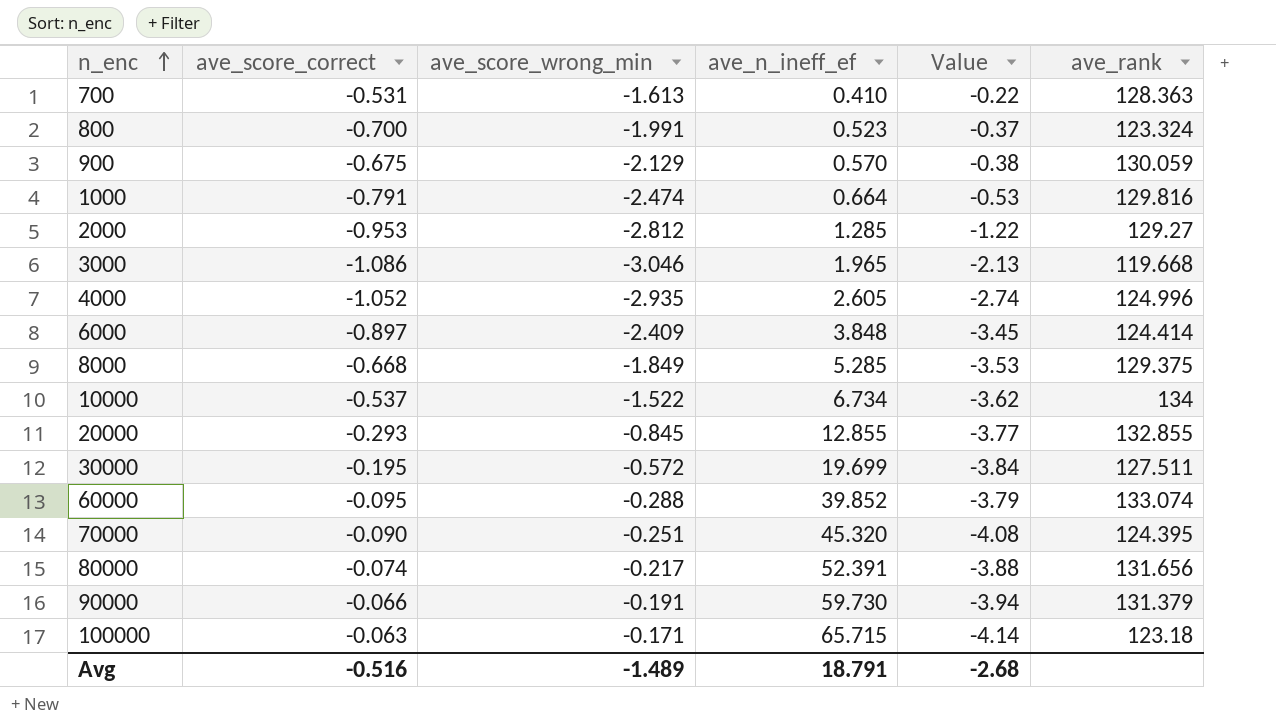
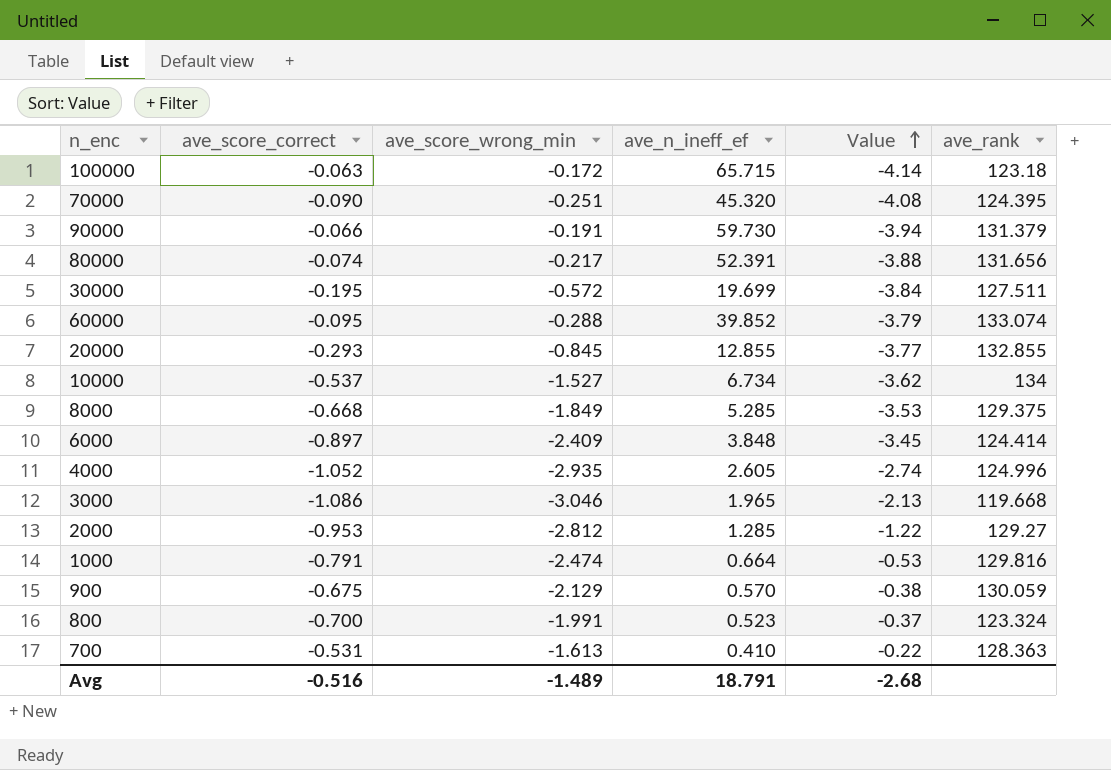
row order: n_enc ascending -> Value ascending
100000 | ave_score_wrong_min: -0.171 -> -0.172
10000 | ave_score_wrong_min: -1.522 -> -1.527

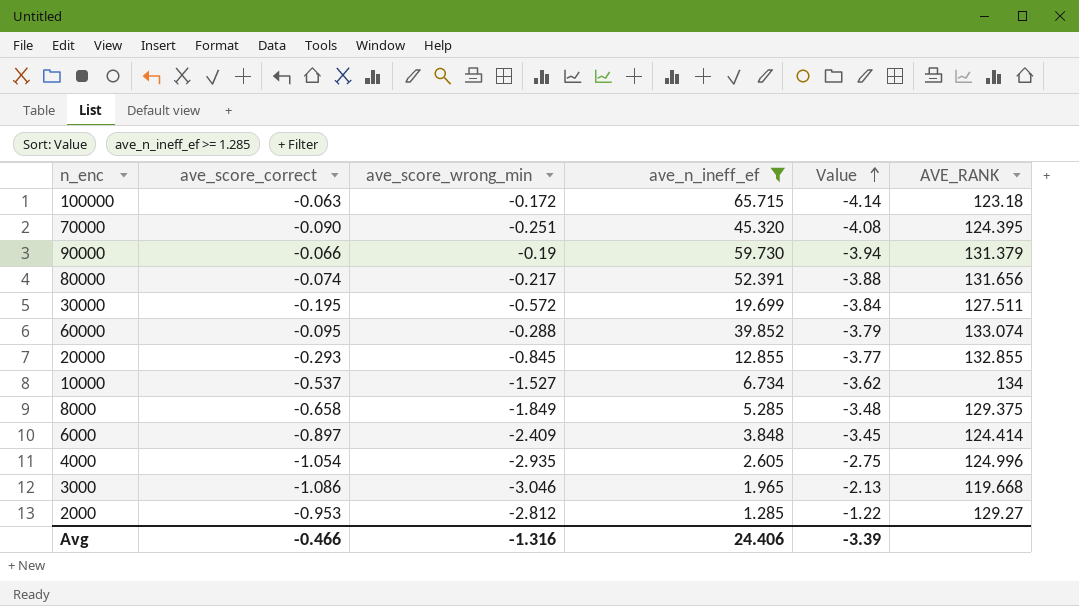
filter: none -> ave_n_ineff_ef >= 1.285
column name: ave_rank -> AVE_RANK
90000 | ave_score_wrong_min: -0.191 -> -0.19
8000 | ave_score_correct: -0.668 -> -0.658
8000 | Value: -3.53 -> -3.48
4000 | ave_score_correct: -1.052 -> -1.054
4000 | Value: -2.74 -> -2.75
Avg | ave_score_correct: -0.516 -> -0.466
Avg | ave_score_wrong_min: -1.489 -> -1.316
Avg | ave_n_ineff_ef: 18.791 -> 24.406
Avg | Value: -2.68 -> -3.39

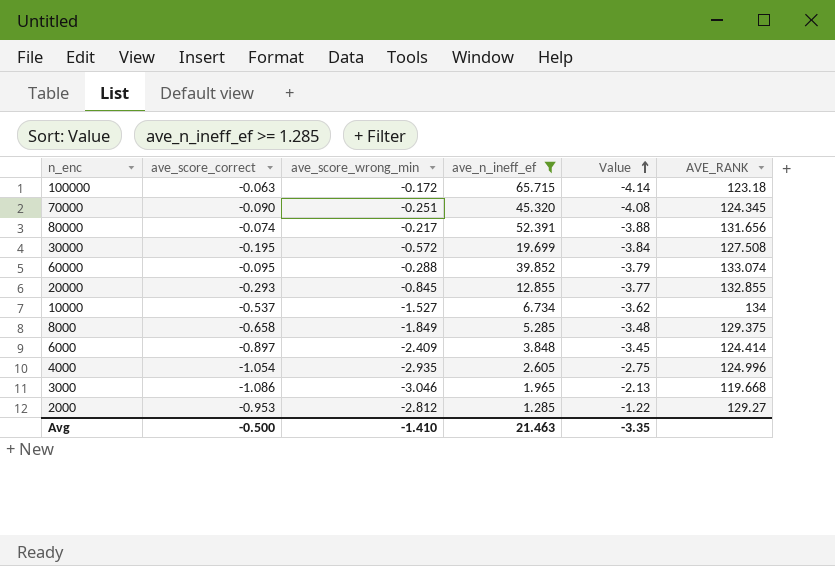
row 90000: -0.066 | -0.19 | 59.730 | -3.94 | 131.379 -> none
70000 | AVE_RANK: 124.395 -> 124.345
30000 | AVE_RANK: 127.511 -> 127.508
Avg | ave_score_correct: -0.466 -> -0.500
Avg | ave_score_wrong_min: -1.316 -> -1.410
Avg | ave_n_ineff_ef: 24.406 -> 21.463
Avg | Value: -3.39 -> -3.35

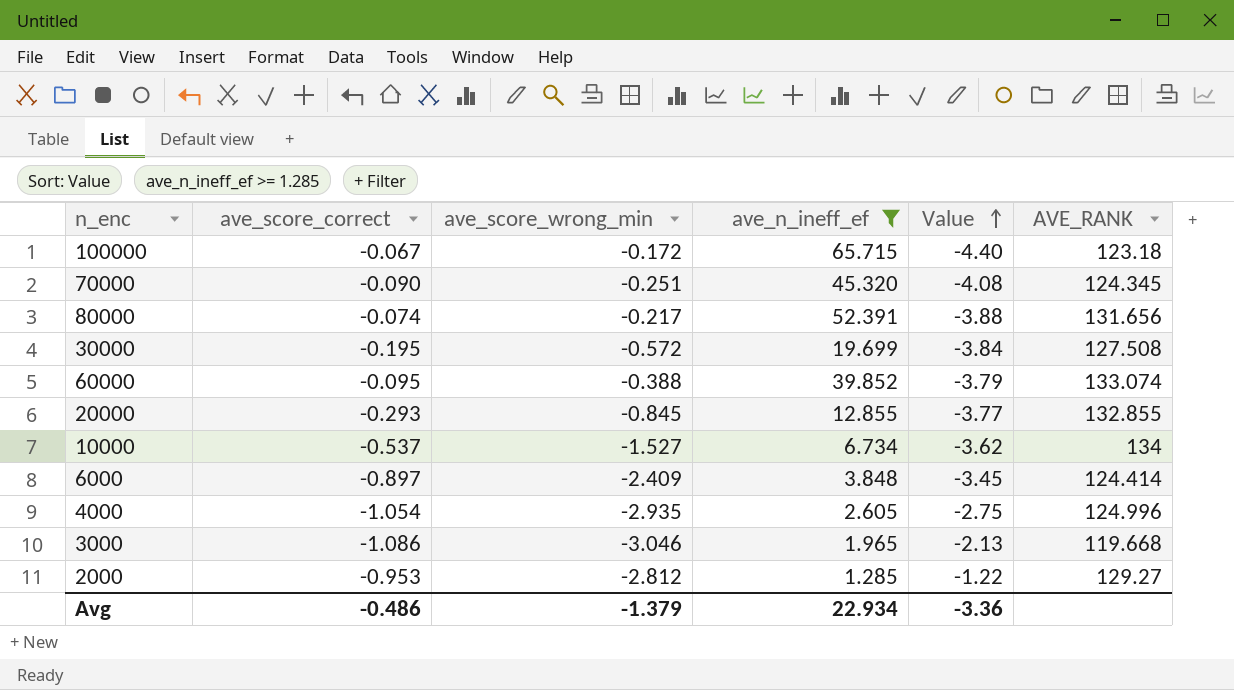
row 8000: -0.658 | -1.849 | 5.285 | -3.48 | 129.375 -> none
100000 | ave_score_correct: -0.063 -> -0.067
100000 | Value: -4.14 -> -4.40
60000 | ave_score_wrong_min: -0.288 -> -0.388
Avg | ave_score_correct: -0.500 -> -0.486
Avg | ave_score_wrong_min: -1.410 -> -1.379
Avg | ave_n_ineff_ef: 21.463 -> 22.934
Avg | Value: -3.35 -> -3.36

